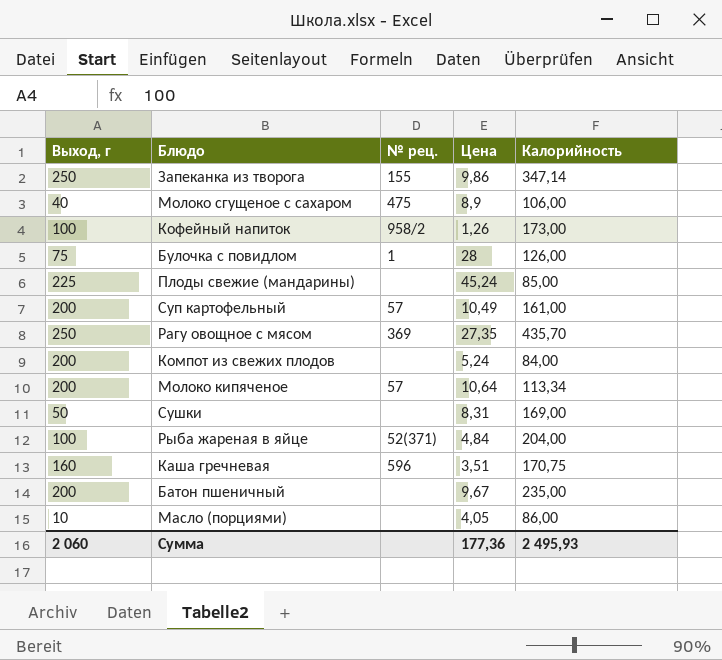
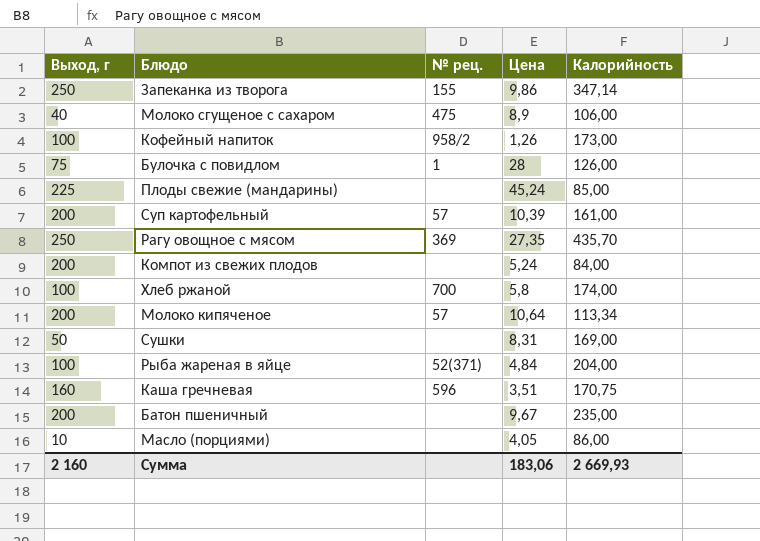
Суп картофельный | Цена: 10,49 -> 10,39
row Хлеб ржаной: none -> 100 | 700 | 5,8 | 174,00
Сумма | Выход, г: 2 060 -> 2 160
Сумма | Цена: 177,36 -> 183,06
Сумма | Калорийность: 2 495,93 -> 2 669,93

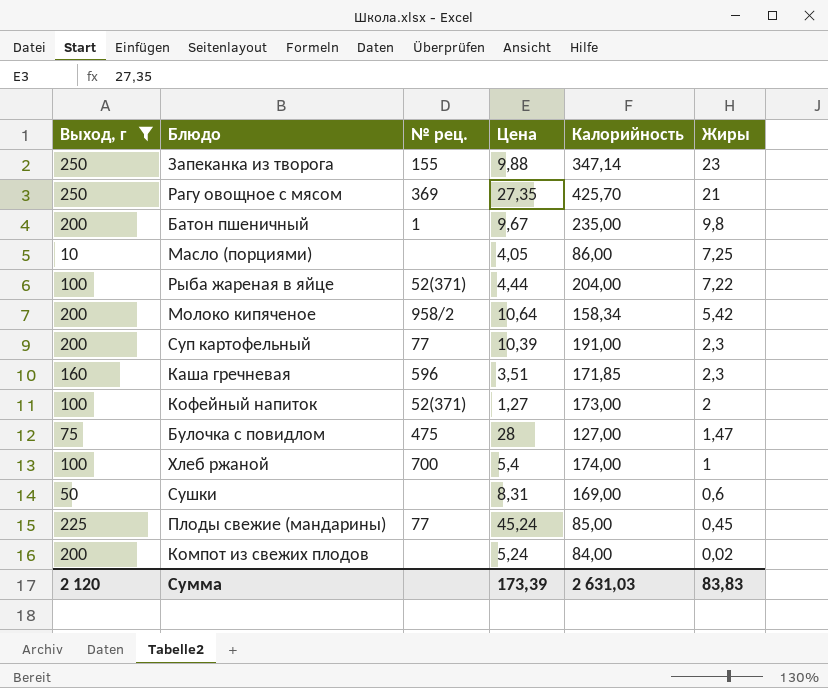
filter: none -> Выход, г != 40
row order: none -> Жиры descending
column Жиры | position: none -> 6
Запеканка из творога | Цена: 9,86 -> 9,88
Рагу овощное с мясом | Калорийность: 435,70 -> 425,70
Батон пшеничный | № рец.: none -> 1
Рыба жареная в яйце | Цена: 4,84 -> 4,44
Молоко кипяченое | № рец.: 57 -> 958/2
Молоко кипяченое | Калорийность: 113,34 -> 158,34
Суп картофельный | № рец.: 57 -> 77
Суп картофельный | Калорийность: 161,00 -> 191,00
Каша гречневая | Калорийность: 170,75 -> 171,85
Кофейный напиток | № рец.: 958/2 -> 52(371)
Кофейный напиток | Цена: 1,26 -> 1,27
Булочка с повидлом | № рец.: 1 -> 475
Булочка с повидлом | Калорийность: 126,00 -> 127,00
Хлеб ржаной | Цена: 5,8 -> 5,4
Плоды свежие (мандарины) | № рец.: none -> 77
Сумма | Выход, г: 2 160 -> 2 120
Сумма | Цена: 183,06 -> 173,39
Сумма | Калорийность: 2 669,93 -> 2 631,03

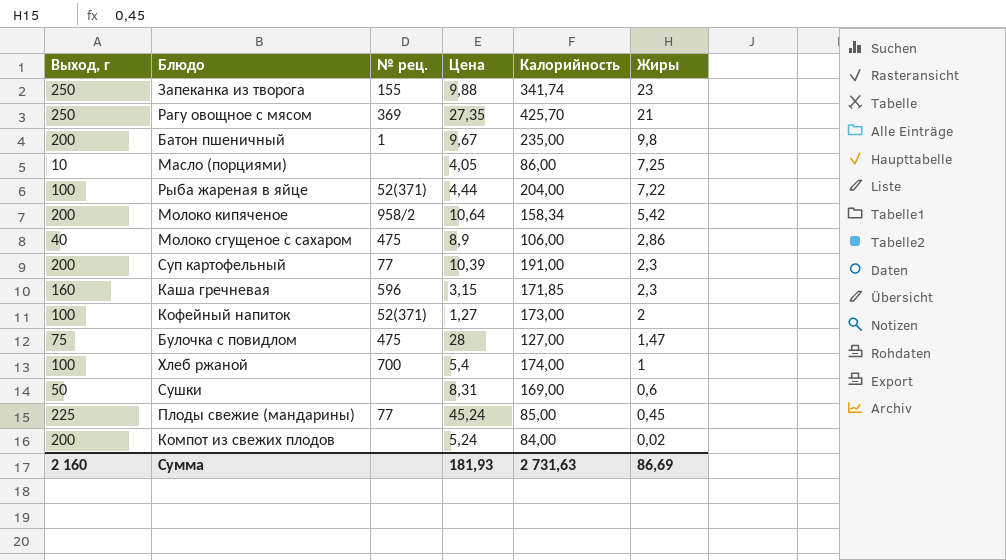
filter: Выход, г != 40 -> none
Запеканка из творога | Калорийность: 347,14 -> 341,74
Каша гречневая | Цена: 3,51 -> 3,15
Сумма | Выход, г: 2 120 -> 2 160
Сумма | Цена: 173,39 -> 181,93
Сумма | Калорийность: 2 631,03 -> 2 731,63
Сумма | Жиры: 83,83 -> 86,69

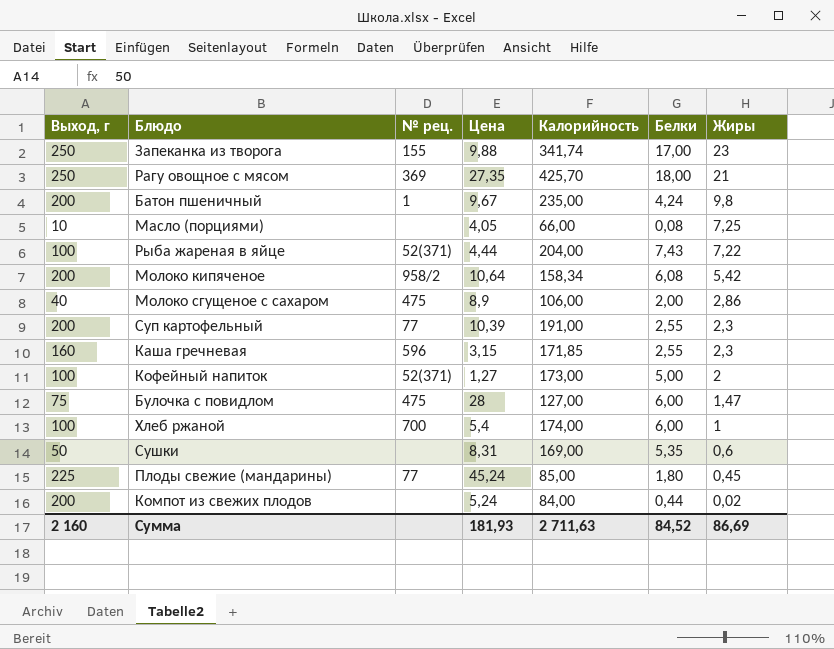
column Белки | position: none -> 6
Масло (порциями) | Калорийность: 86,00 -> 66,00
Сумма | Калорийность: 2 731,63 -> 2 711,63

